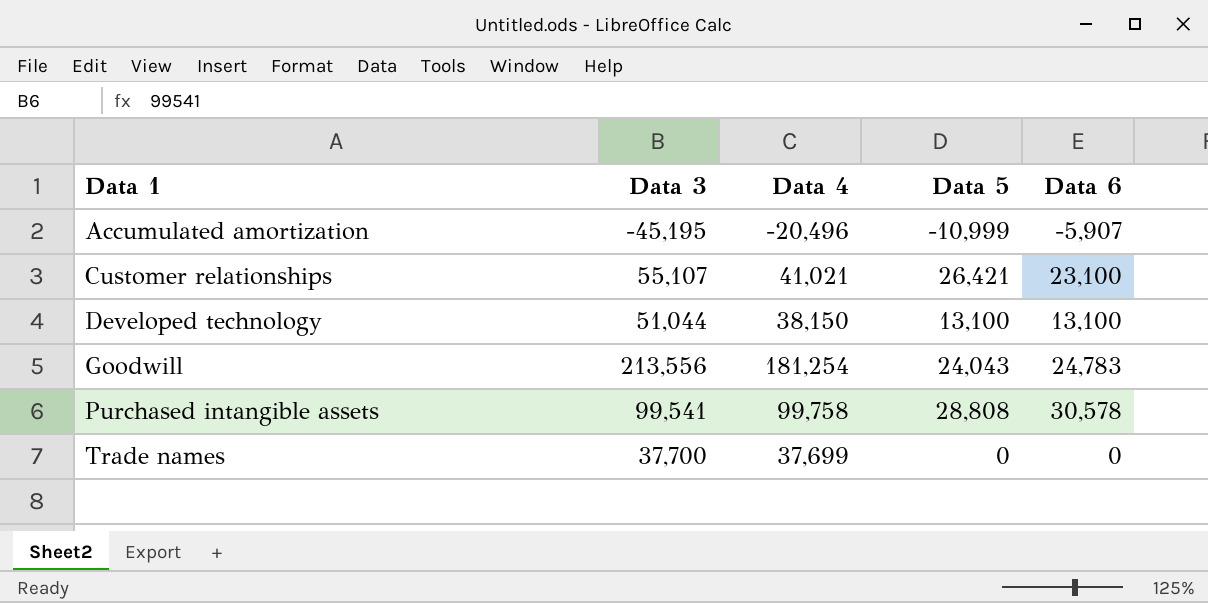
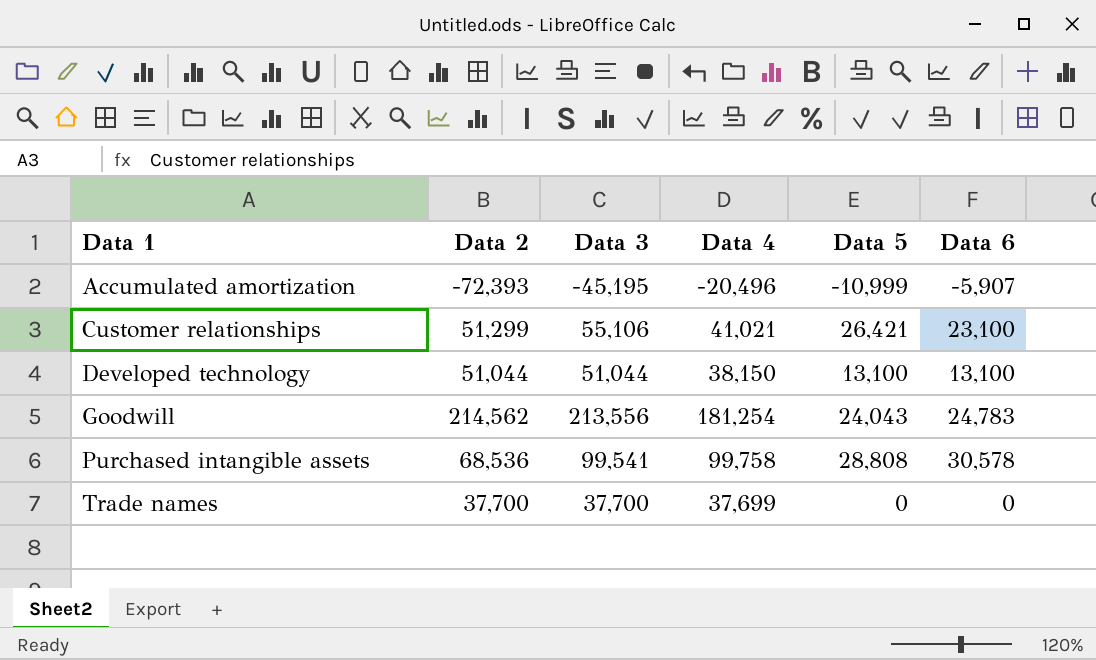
column Data 2 | position: none -> 2
Customer relationships | Data 3: 55,107 -> 55,106

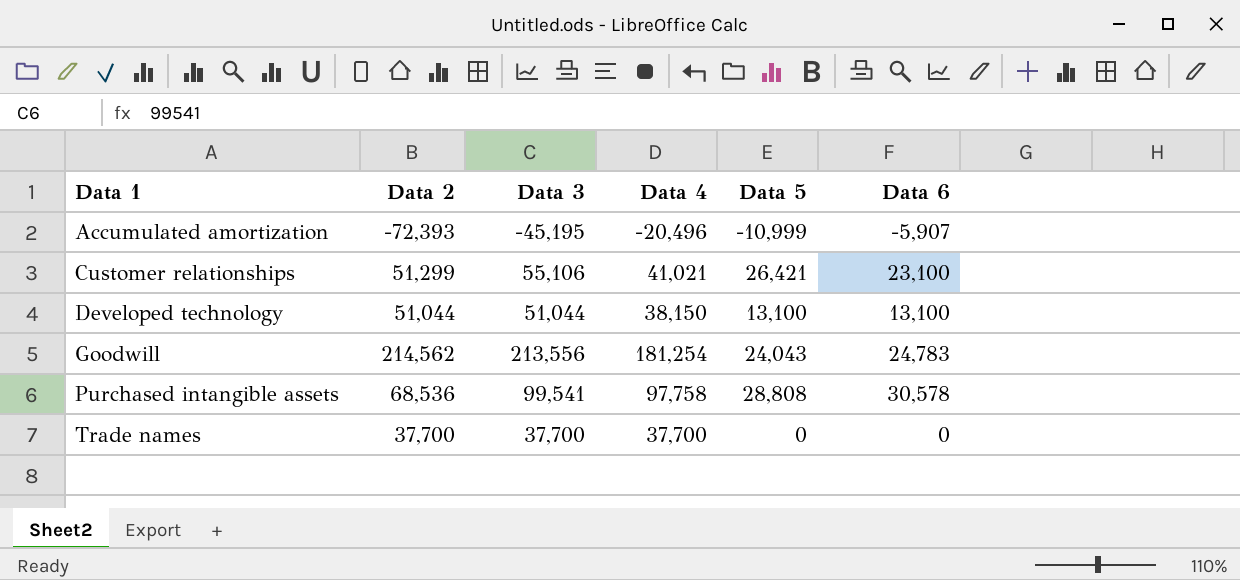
Purchased intangible assets | Data 4: 99,758 -> 97,758
Trade names | Data 4: 37,699 -> 37,700

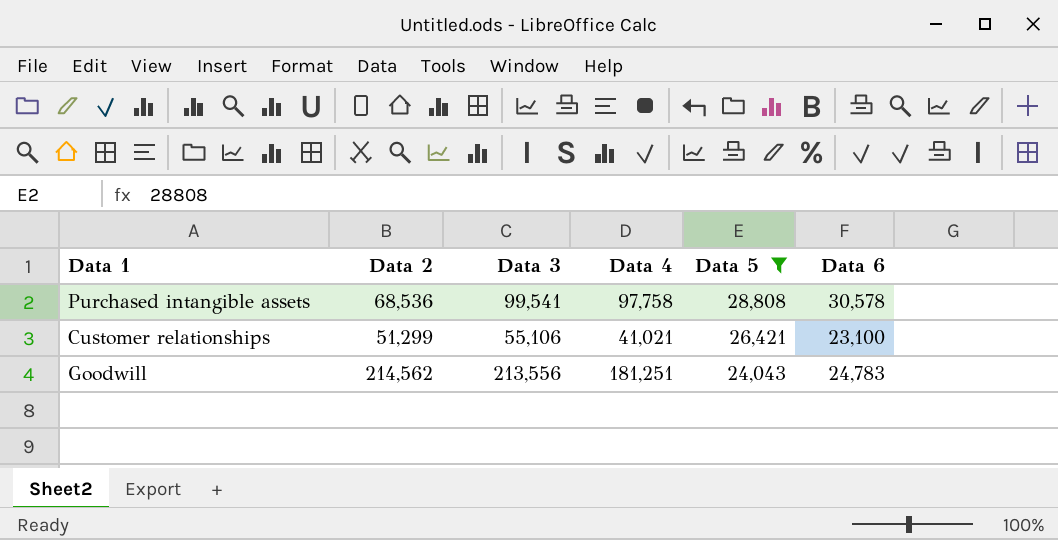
filter: none -> Data 5 >= 24,043
row order: Data 1 ascending -> Data 5 descending
Goodwill | Data 4: 181,254 -> 181,251

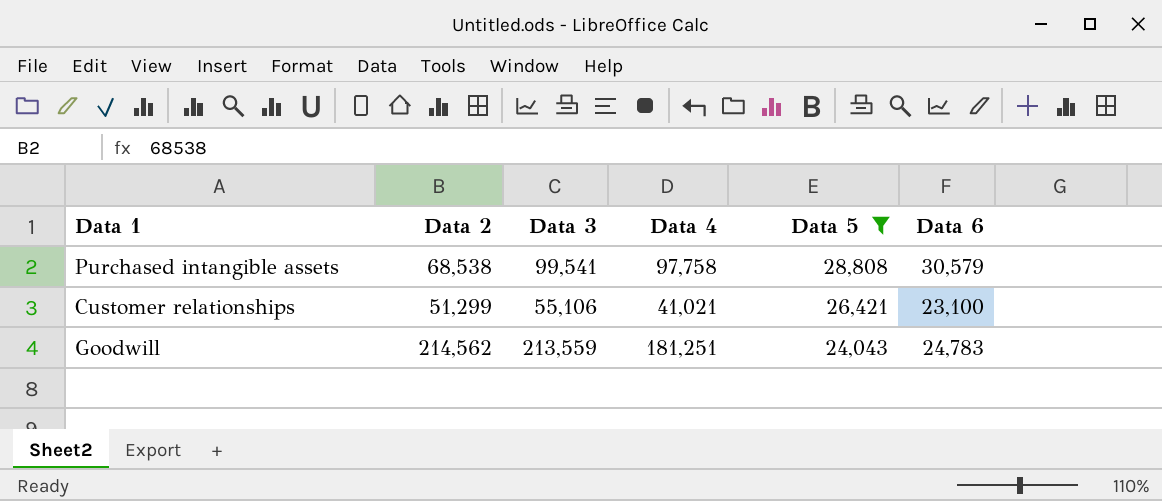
Purchased intangible assets | Data 2: 68,536 -> 68,538
Purchased intangible assets | Data 6: 30,578 -> 30,579
Goodwill | Data 3: 213,556 -> 213,559

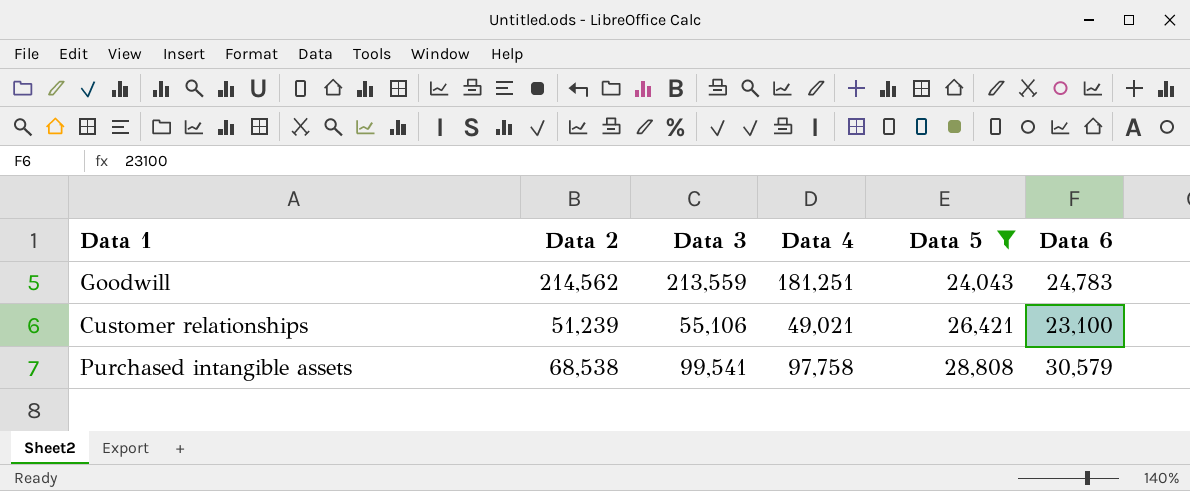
row order: Data 5 descending -> Data 5 ascending
Customer relationships | Data 2: 51,299 -> 51,239
Customer relationships | Data 4: 41,021 -> 49,021

